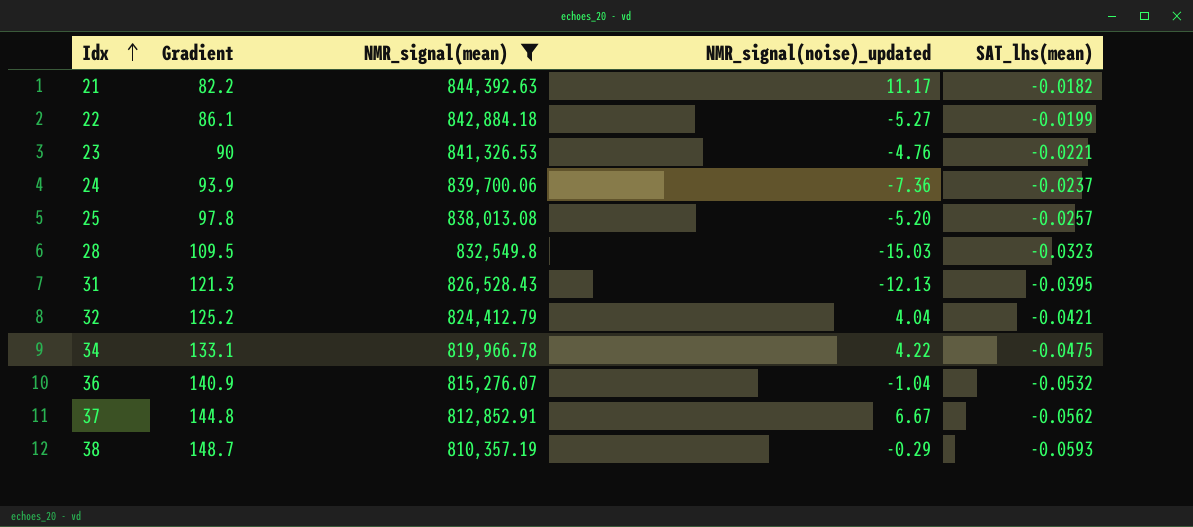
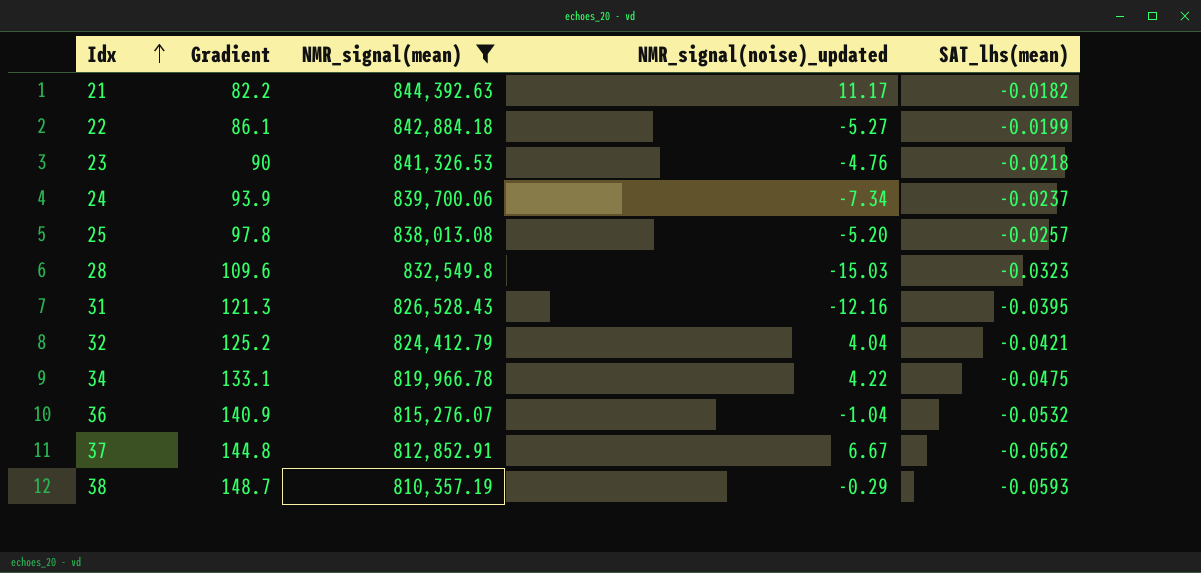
23 | SAT_lhs(mean): -0.0221 -> -0.0218
24 | NMR_signal(noise)_updated: -7.36 -> -7.34
28 | Gradient: 109.5 -> 109.6
31 | NMR_signal(noise)_updated: -12.13 -> -12.16

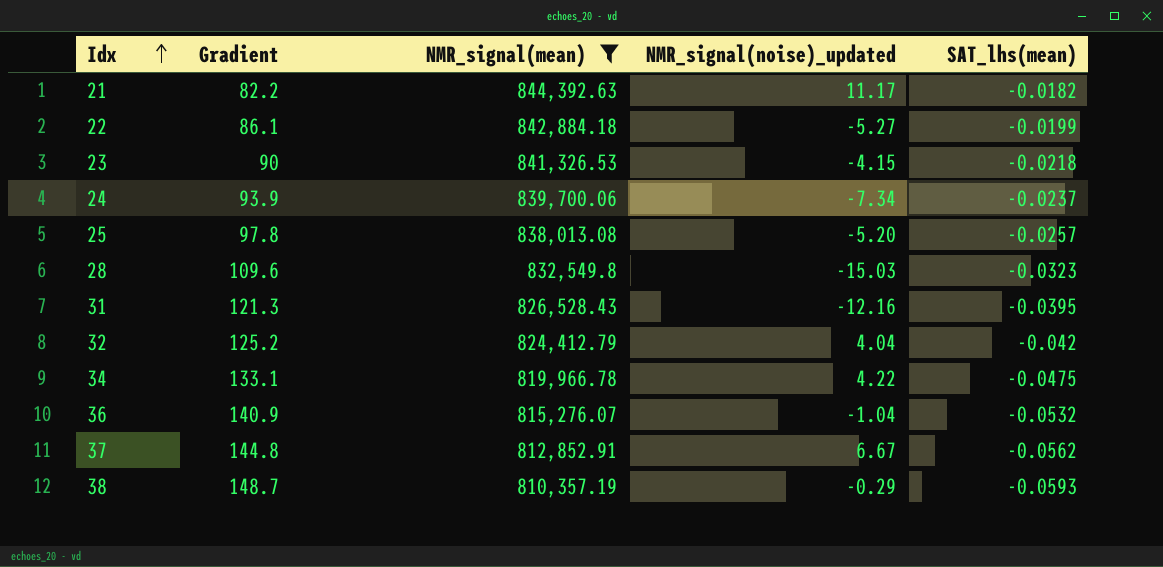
23 | NMR_signal(noise)_updated: -4.76 -> -4.15
32 | SAT_lhs(mean): -0.0421 -> -0.042

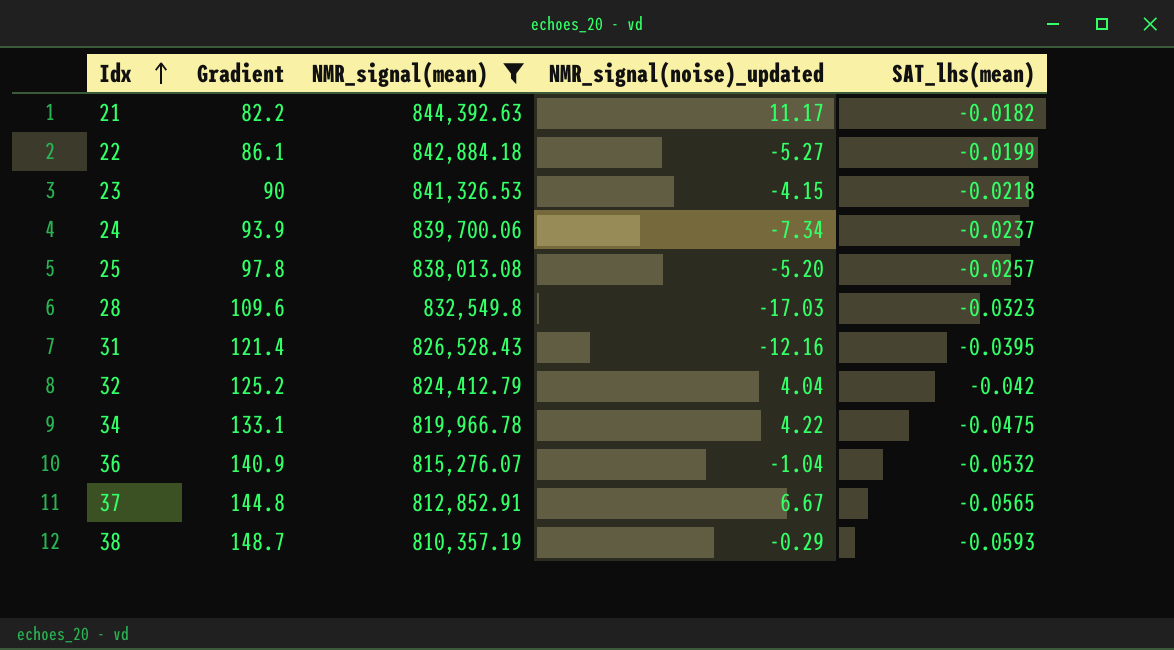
28 | NMR_signal(noise)_updated: -15.03 -> -17.03
31 | Gradient: 121.3 -> 121.4
37 | SAT_lhs(mean): -0.0562 -> -0.0565

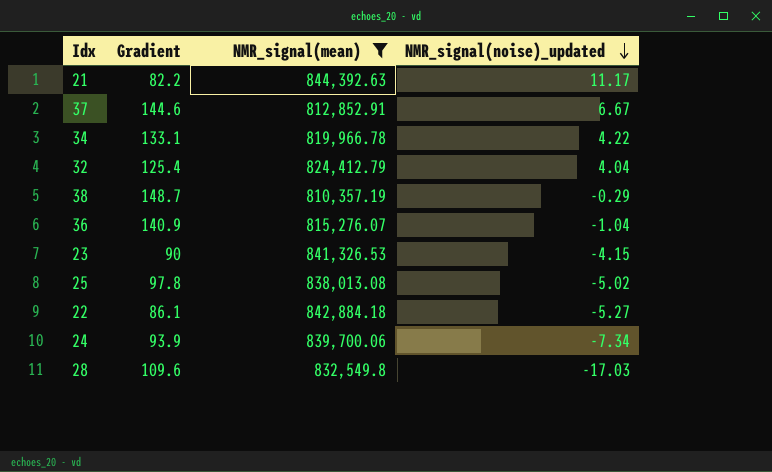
row order: Idx ascending -> NMR_signal(noise)_updated descending
column SAT_lhs(mean) | position: 5 -> none
row 31: 121.4 | 826,528.43 | -12.16 | -0.0395 -> none
37 | Gradient: 144.8 -> 144.6
32 | Gradient: 125.2 -> 125.4
25 | NMR_signal(noise)_updated: -5.20 -> -5.02

